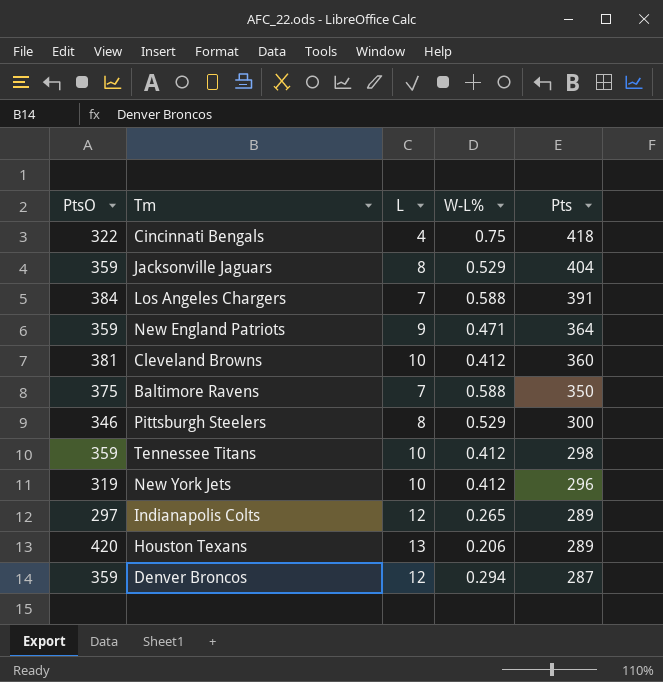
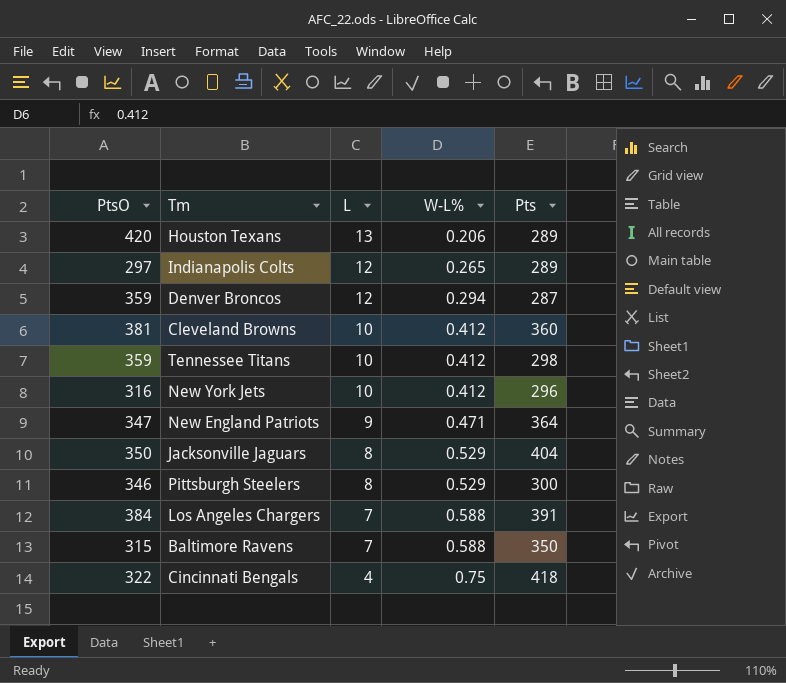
row order: Pts descending -> L descending
New York Jets | PtsO: 319 -> 316
New England Patriots | PtsO: 359 -> 347
Jacksonville Jaguars | PtsO: 359 -> 350
Baltimore Ravens | PtsO: 375 -> 315

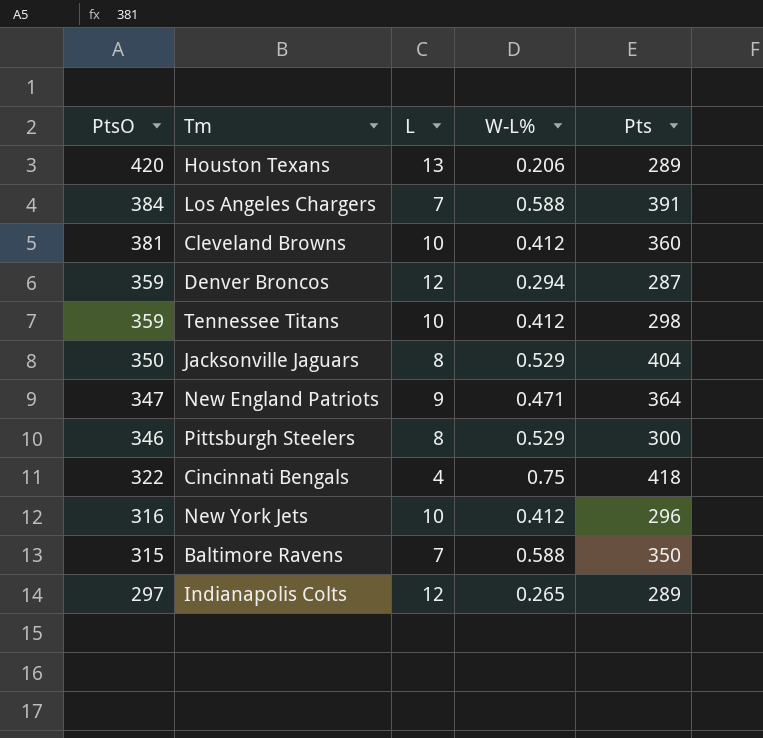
row order: L descending -> PtsO descending

